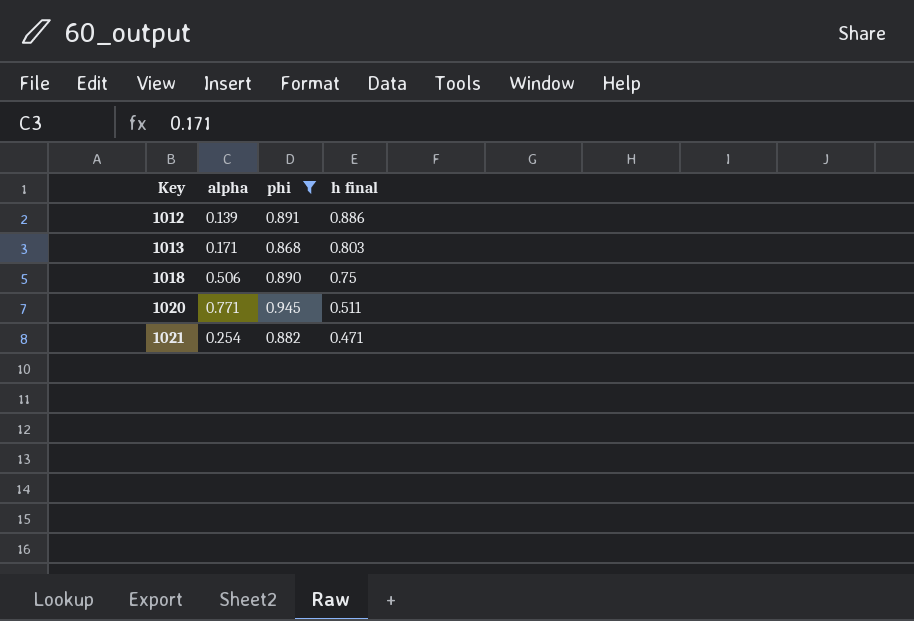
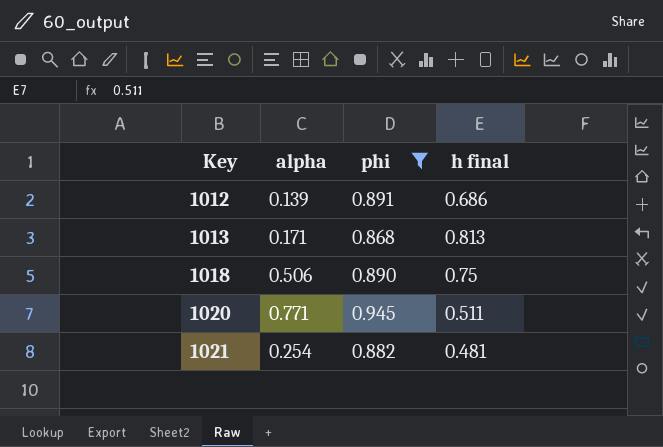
1012 | h final: 0.886 -> 0.686
1013 | h final: 0.803 -> 0.813
1021 | h final: 0.471 -> 0.481

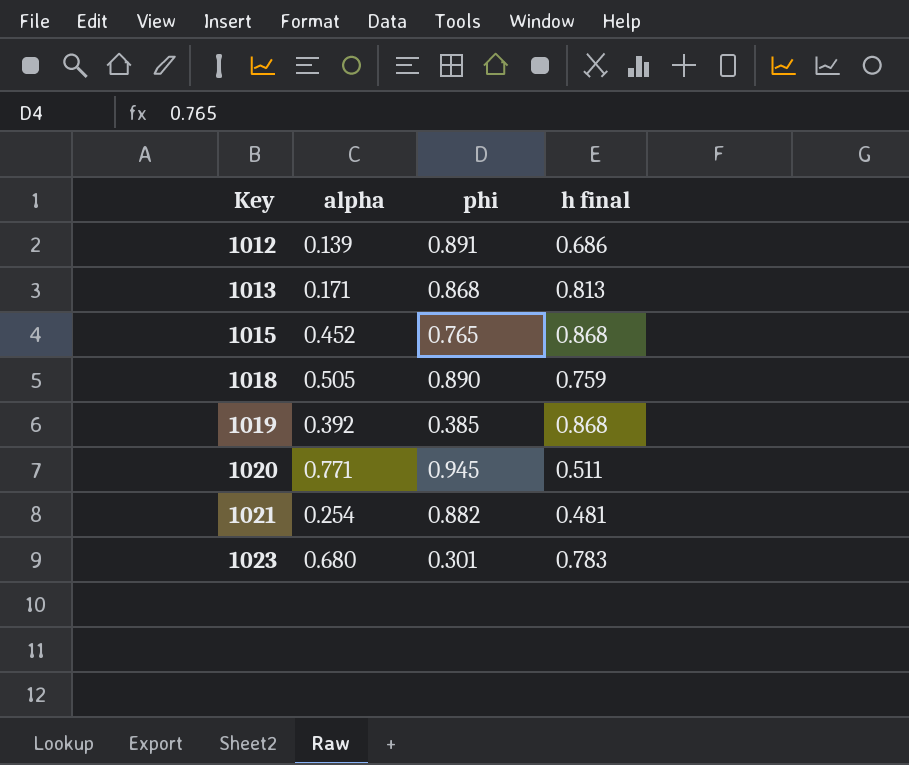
filter: phi >= 0.868 -> none
1018 | alpha: 0.506 -> 0.505
1018 | h final: 0.75 -> 0.759

